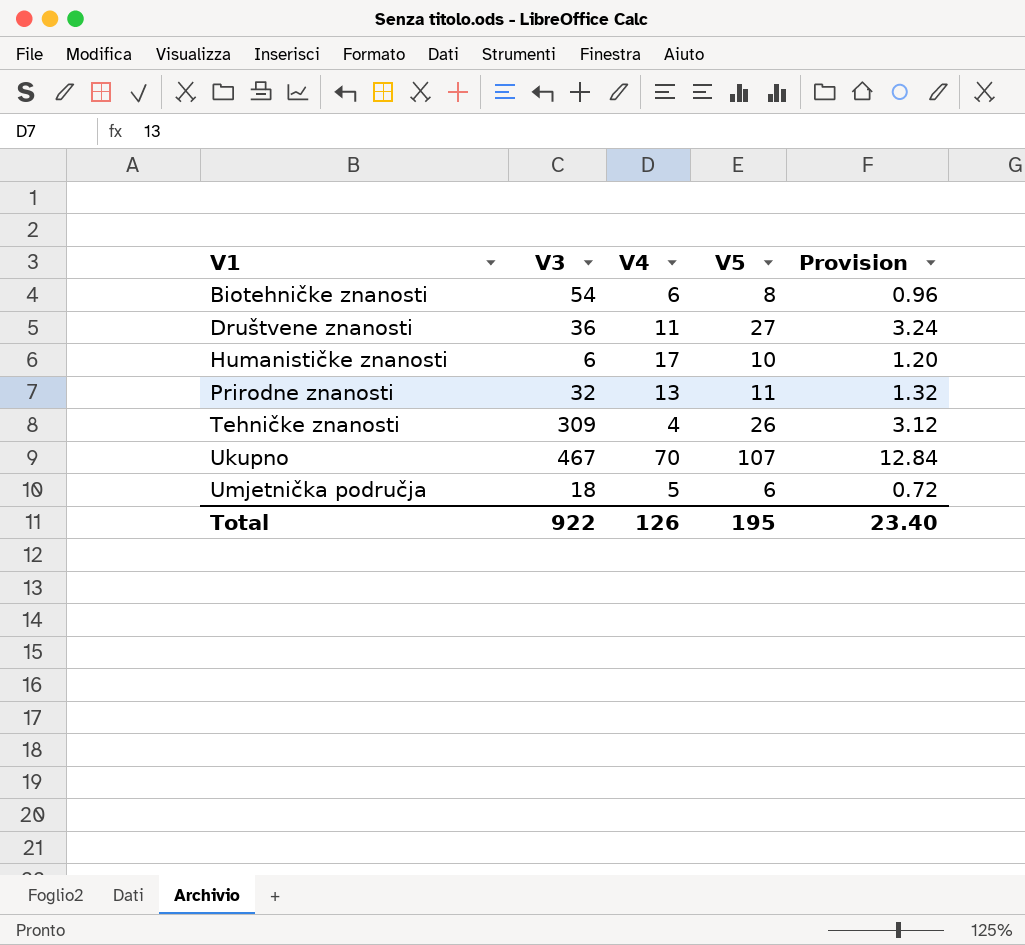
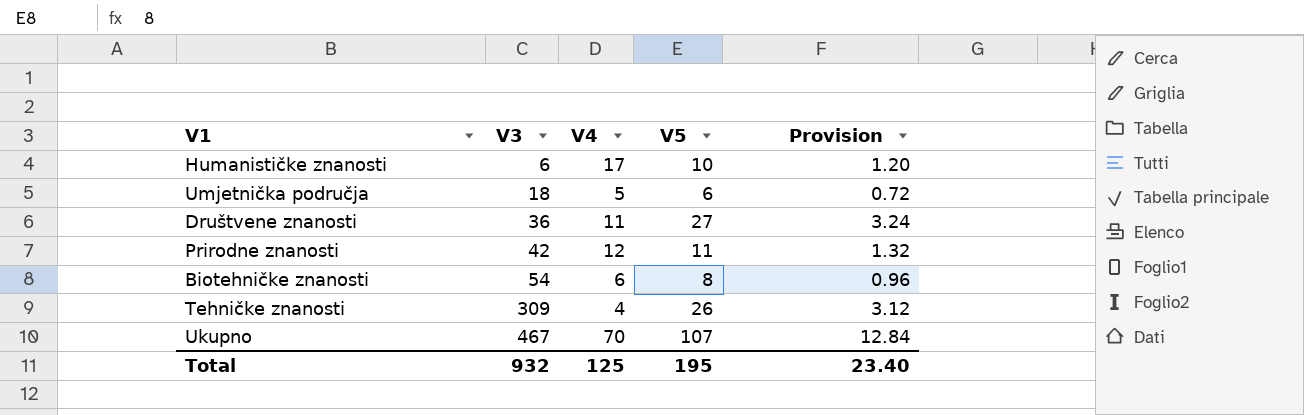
row order: V1 ascending -> V3 ascending
Prirodne znanosti | V3: 32 -> 42
Prirodne znanosti | V4: 13 -> 12
Total | V3: 922 -> 932
Total | V4: 126 -> 125

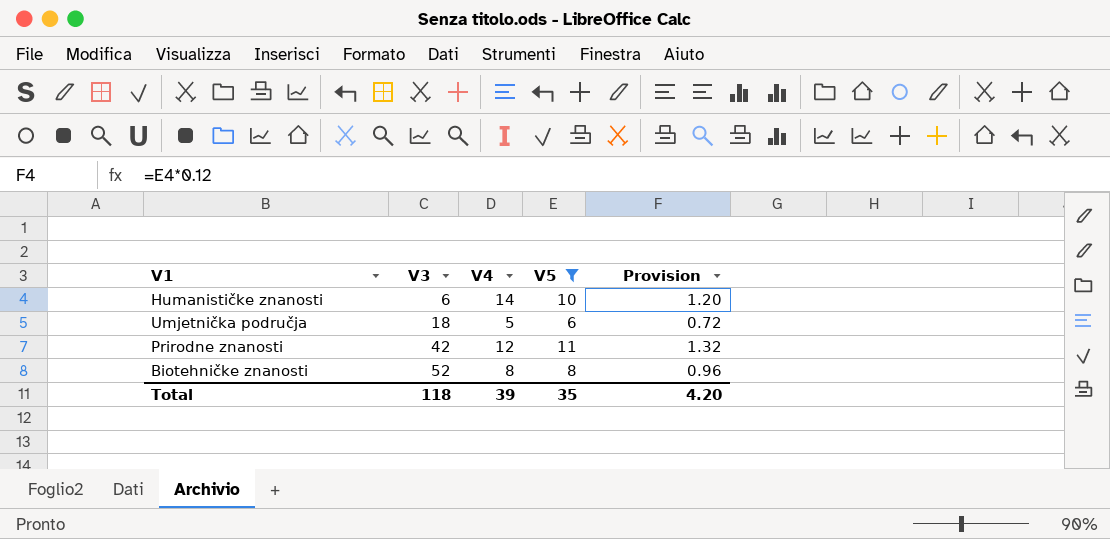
filter: none -> V5 <= 11
Humanističke znanosti | V4: 17 -> 14
Biotehničke znanosti | V3: 54 -> 52
Biotehničke znanosti | V4: 6 -> 8
Total | V3: 932 -> 118
Total | V4: 125 -> 39
Total | V5: 195 -> 35
Total | Provision: 23.40 -> 4.20

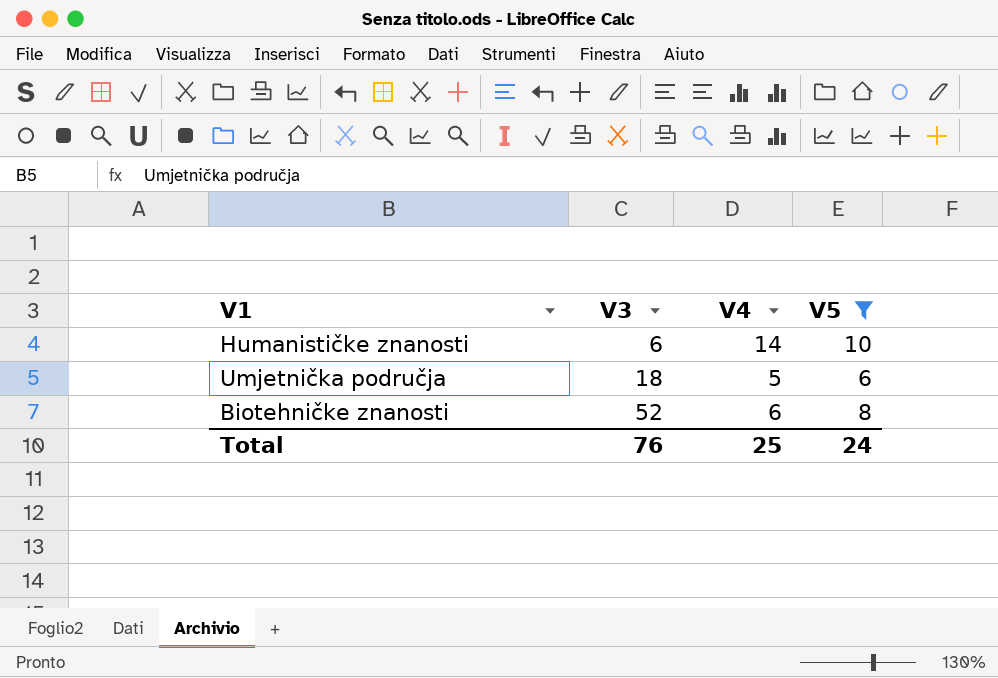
column Provision | formula: [V5] * 0.12 -> none
row Prirodne znanosti: 42 | 12 | 11 | 1.32 -> none
Biotehničke znanosti | V4: 8 -> 6
Total | V3: 118 -> 76
Total | V4: 39 -> 25
Total | V5: 35 -> 24

